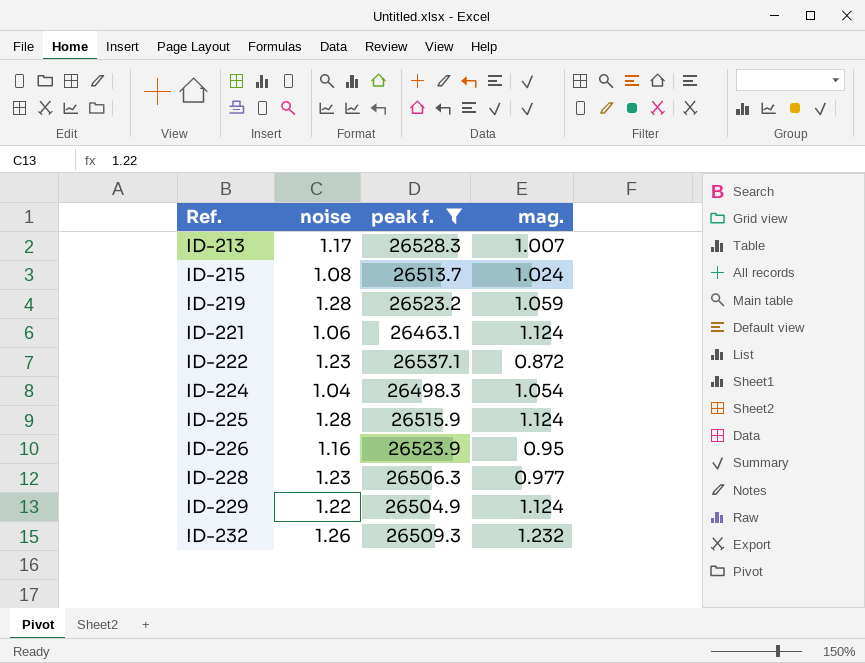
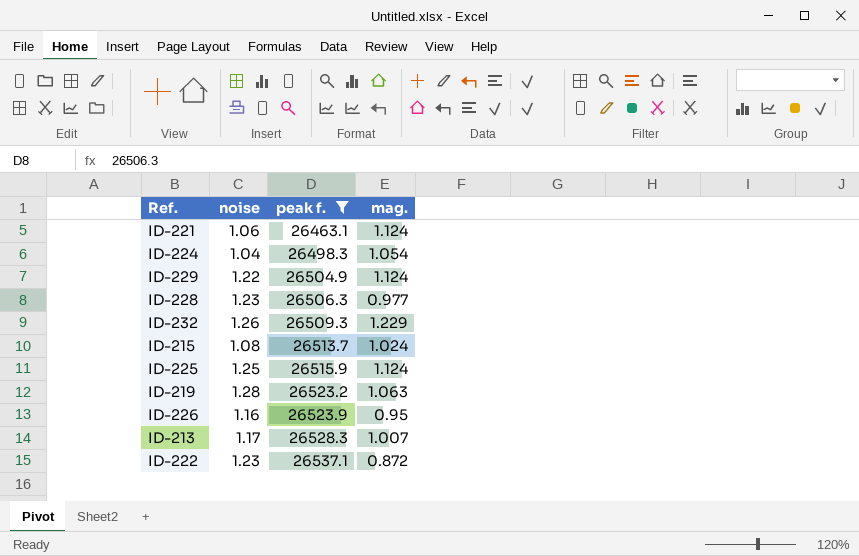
row order: Ref. ascending -> peak f. ascending
ID-232 | mag.: 1.232 -> 1.229
ID-225 | noise: 1.28 -> 1.25
ID-219 | mag.: 1.059 -> 1.063

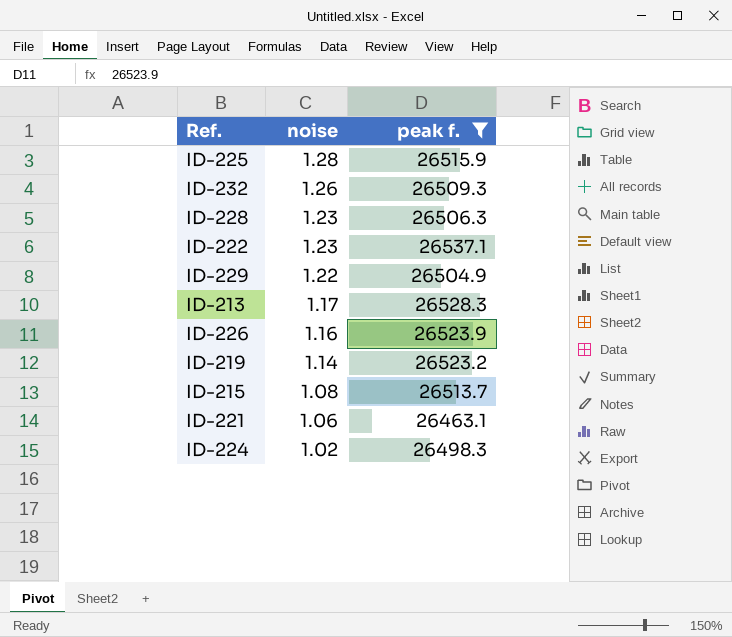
row order: peak f. ascending -> noise descending
column mag. | position: 4 -> none
ID-225 | noise: 1.25 -> 1.28
ID-219 | noise: 1.28 -> 1.14
ID-224 | noise: 1.04 -> 1.02

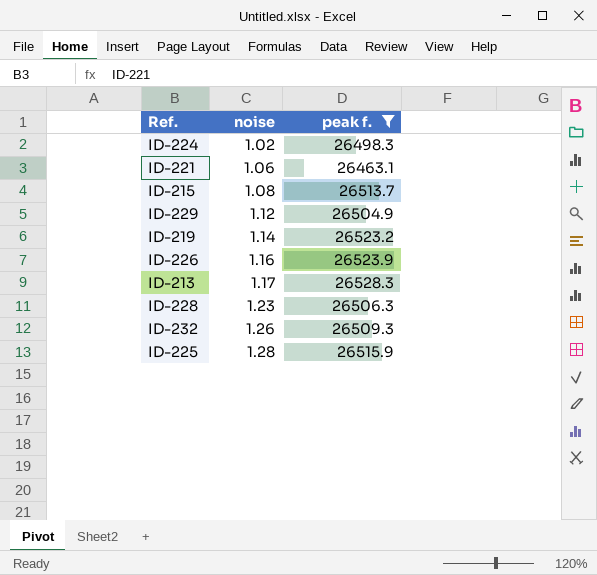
row order: noise descending -> noise ascending
row ID-222: 1.23 | 26537.1 -> none
ID-229 | noise: 1.22 -> 1.12

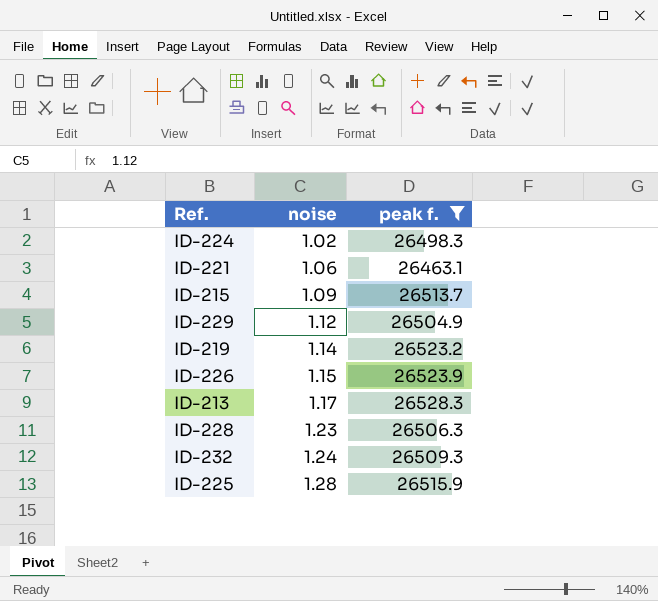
ID-215 | noise: 1.08 -> 1.09
ID-226 | noise: 1.16 -> 1.15
ID-232 | noise: 1.26 -> 1.24

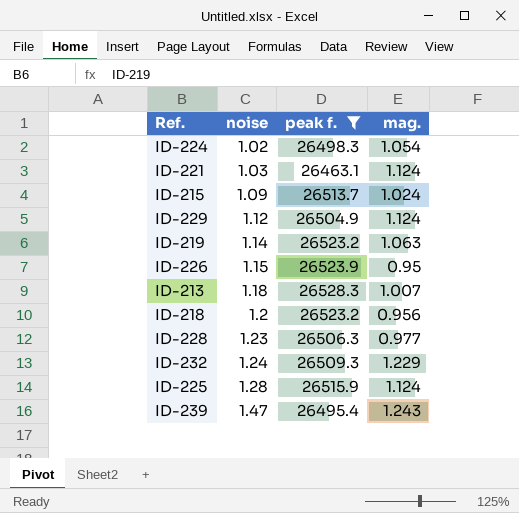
column mag. | position: none -> 4
ID-221 | noise: 1.06 -> 1.03
ID-213 | noise: 1.17 -> 1.18
row ID-218: none -> 1.2 | 26523.2 | 0.956
row ID-239: none -> 1.47 | 26495.4 | 1.243

